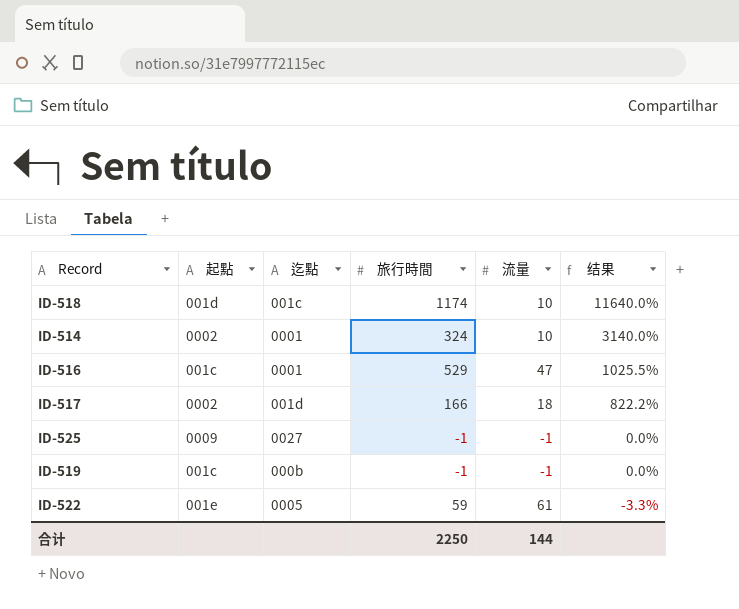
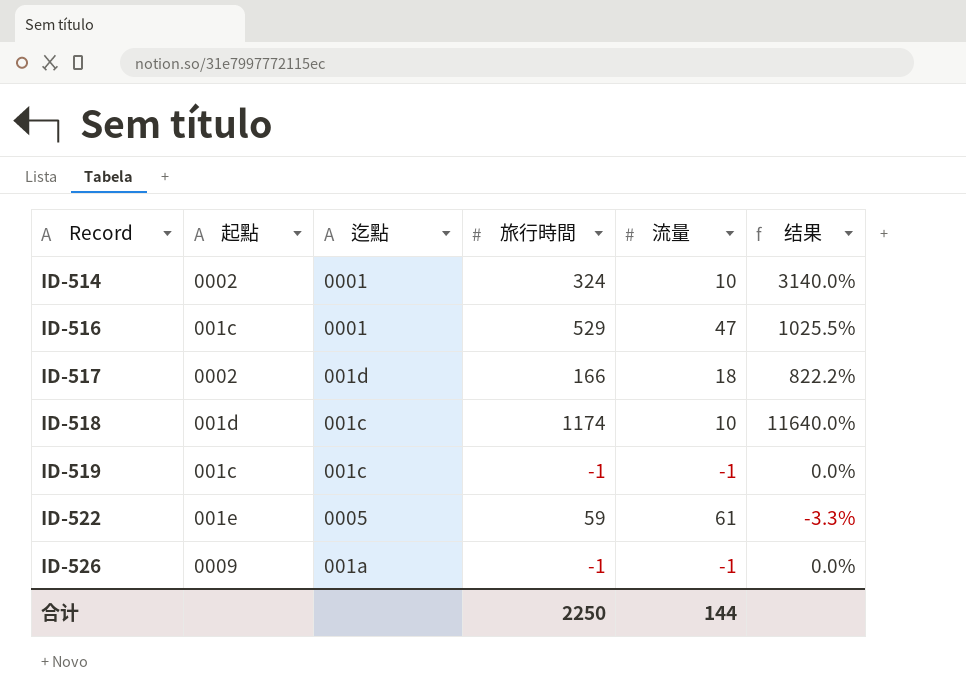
row order: 结果 descending -> Record ascending
row ID-525: 0009 | 0027 | -1 | -1 | 0.0% -> none
ID-519 | 迄點: 000b -> 001c
row ID-526: none -> 0009 | 001a | -1 | -1 | 0.0%

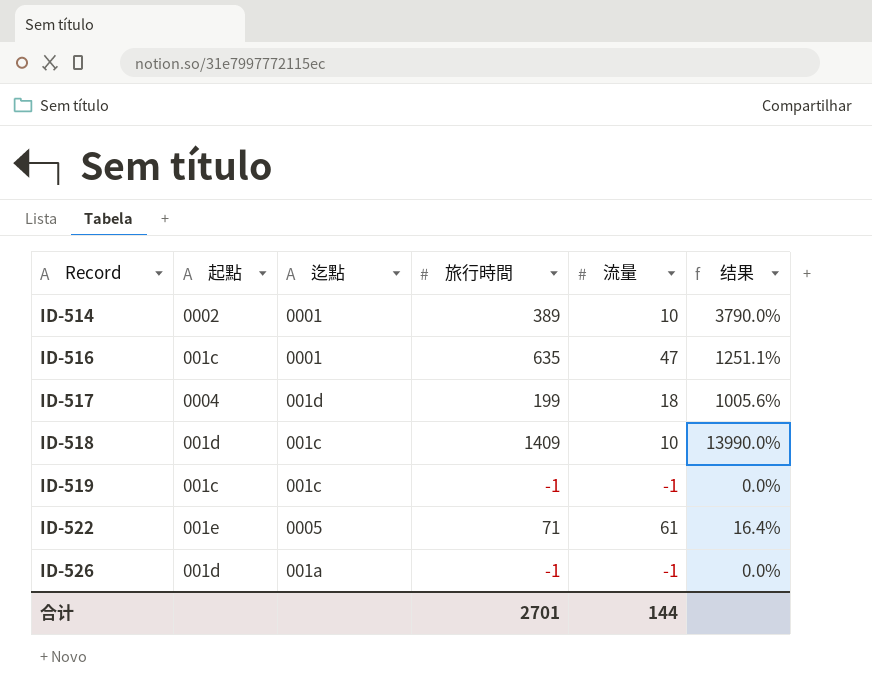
ID-514 | 旅行時間: 324 -> 389
ID-514 | 结果: 3140.0% -> 3790.0%
ID-516 | 旅行時間: 529 -> 635
ID-516 | 结果: 1025.5% -> 1251.1%
ID-517 | 起點: 0002 -> 0004
ID-517 | 旅行時間: 166 -> 199
ID-517 | 结果: 822.2% -> 1005.6%
ID-518 | 旅行時間: 1174 -> 1409
ID-518 | 结果: 11640.0% -> 13990.0%
ID-522 | 旅行時間: 59 -> 71
ID-522 | 结果: -3.3% -> 16.4%
ID-526 | 起點: 0009 -> 001d
合计 | 旅行時間: 2250 -> 2701

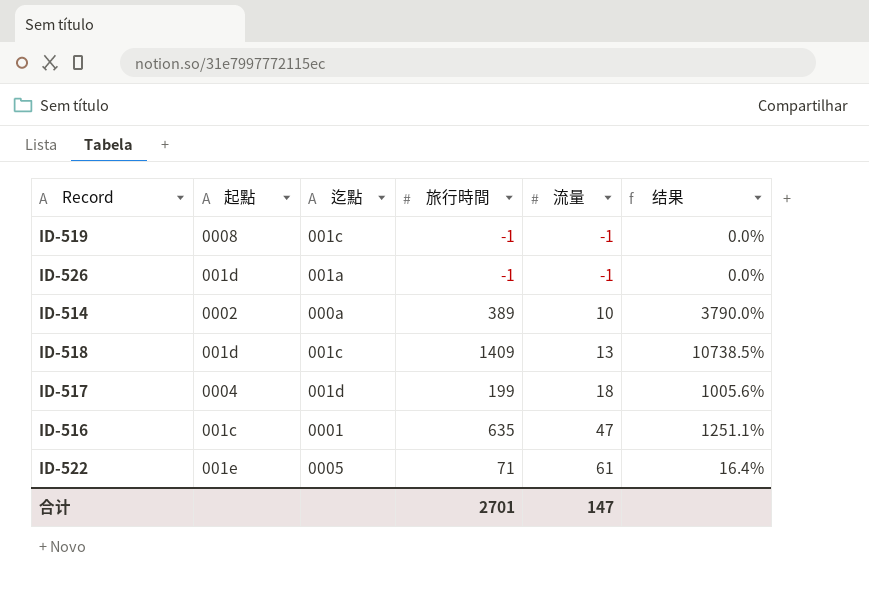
row order: Record ascending -> 流量 ascending
ID-519 | 起點: 001c -> 0008
ID-514 | 迄點: 0001 -> 000a
ID-518 | 流量: 10 -> 13
ID-518 | 结果: 13990.0% -> 10738.5%
合计 | 流量: 144 -> 147

